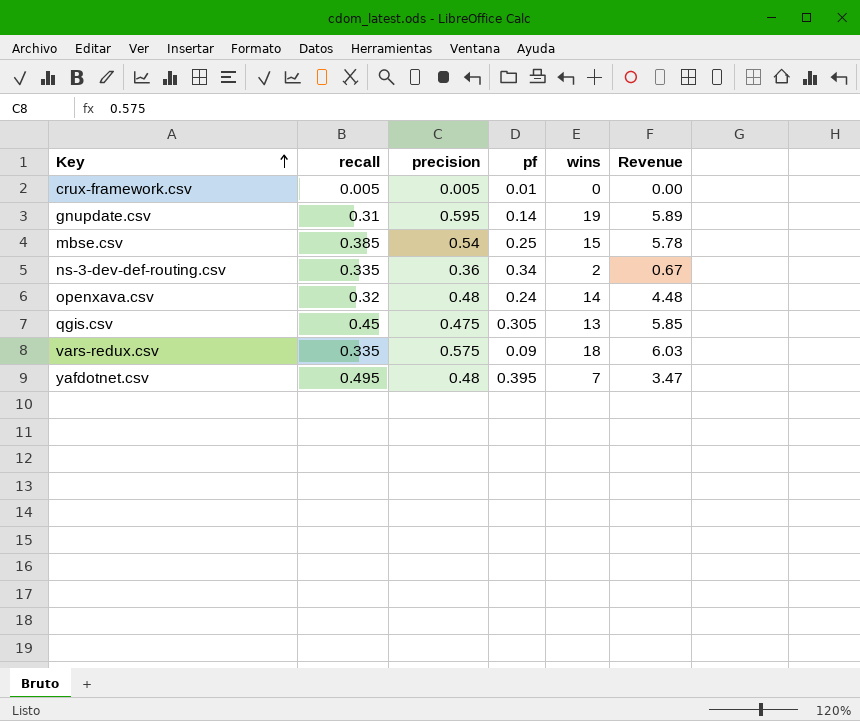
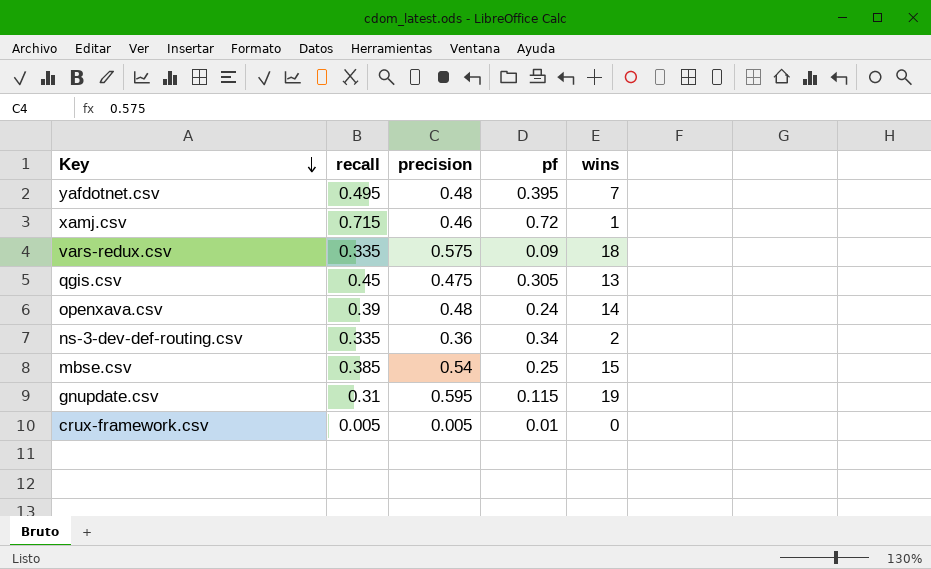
row order: Key ascending -> Key descending
column Revenue | formula: [recall] * [wins] -> none
row xamj.csv: none -> 0.715 | 0.46 | 0.72 | 1
openxava.csv | recall: 0.32 -> 0.39
gnupdate.csv | pf: 0.14 -> 0.115

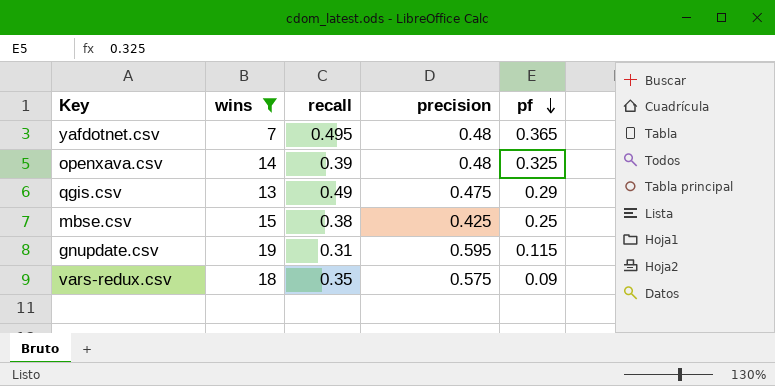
filter: none -> wins >= 7
row order: Key descending -> pf descending
column wins | position: 5 -> 2
yafdotnet.csv | pf: 0.395 -> 0.365
openxava.csv | pf: 0.24 -> 0.325
qgis.csv | recall: 0.45 -> 0.49
qgis.csv | pf: 0.305 -> 0.29
mbse.csv | recall: 0.385 -> 0.38
mbse.csv | precision: 0.54 -> 0.425
vars-redux.csv | recall: 0.335 -> 0.35

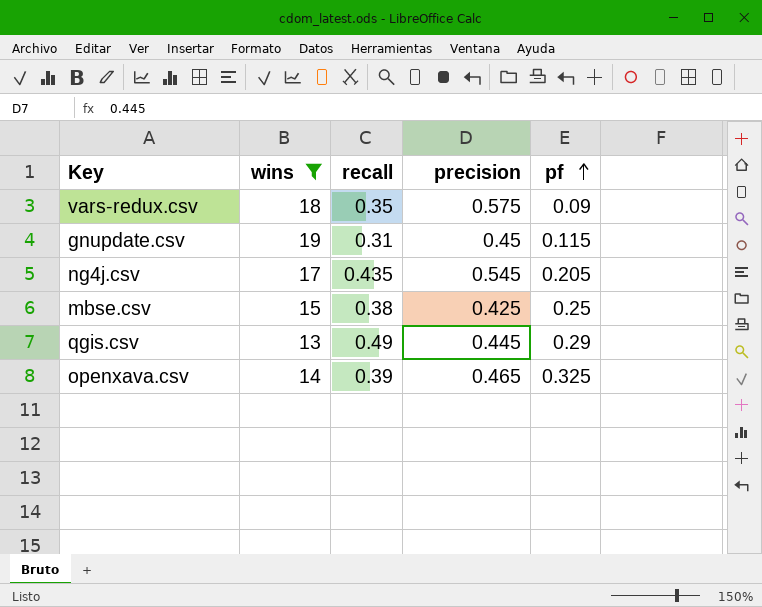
row order: pf descending -> pf ascending
row yafdotnet.csv: 7 | 0.495 | 0.48 | 0.365 -> none
gnupdate.csv | precision: 0.595 -> 0.45
row ng4j.csv: none -> 17 | 0.435 | 0.545 | 0.205
qgis.csv | precision: 0.475 -> 0.445
openxava.csv | precision: 0.48 -> 0.465

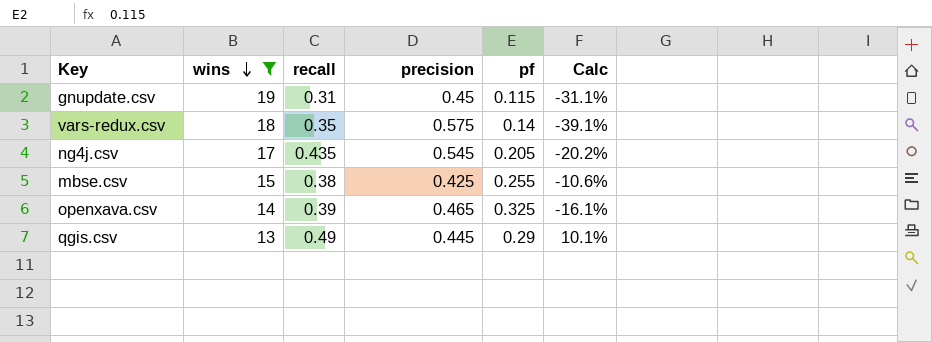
row order: pf ascending -> wins descending
column Calc | formula: none -> ([recall] - [precision]) / [precision]
vars-redux.csv | pf: 0.09 -> 0.14
mbse.csv | pf: 0.25 -> 0.255

